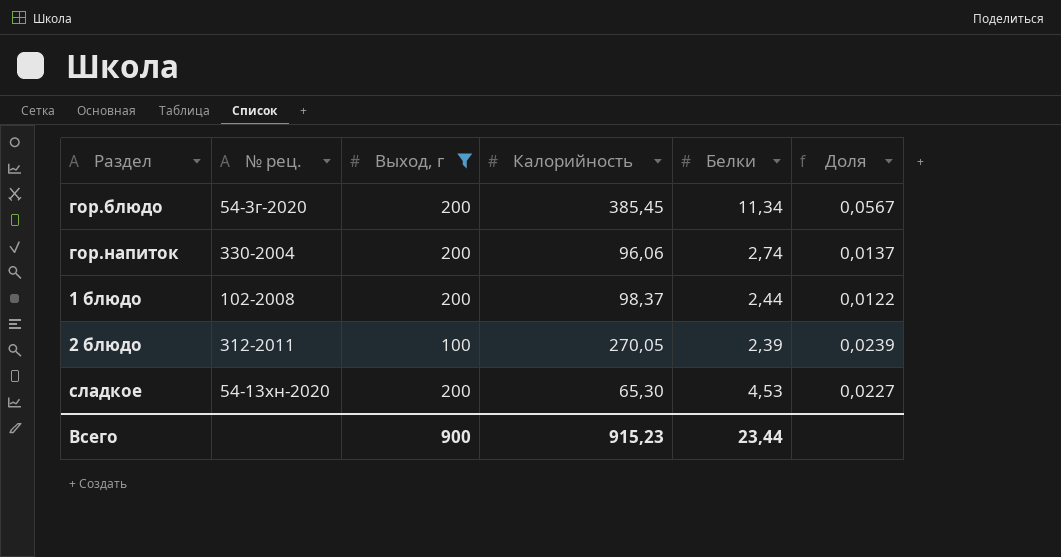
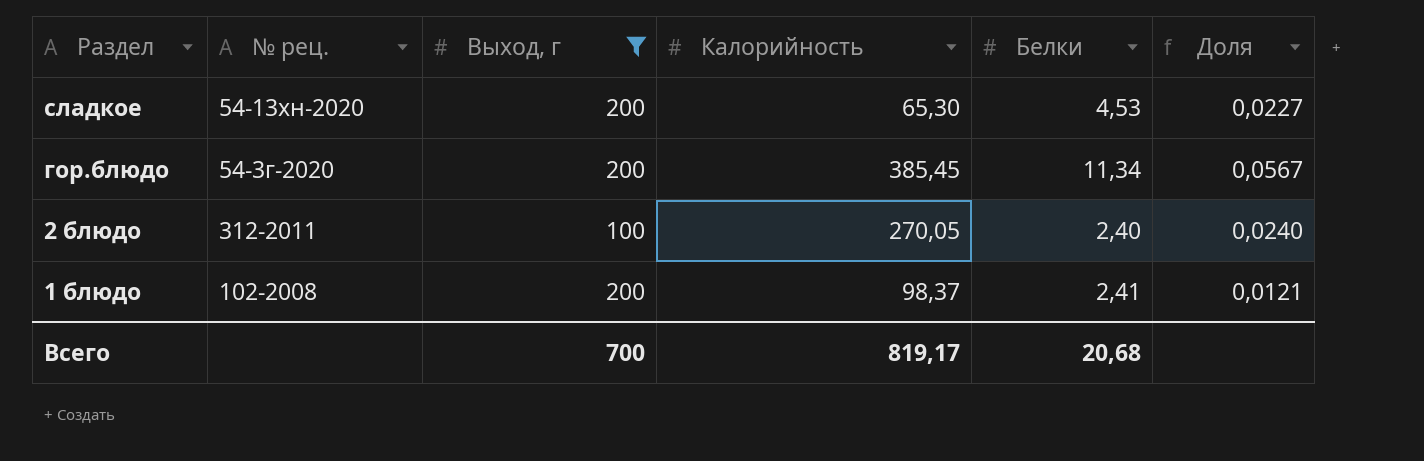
row order: none -> Раздел descending
row гор.напиток: 330-2004 | 200 | 96,06 | 2,74 | 0,0137 -> none
2 блюдо | Белки: 2,39 -> 2,40
2 блюдо | Доля: 0,0239 -> 0,0240
1 блюдо | Белки: 2,44 -> 2,41
1 блюдо | Доля: 0,0122 -> 0,0121
Всего | Выход, г: 900 -> 700
Всего | Калорийность: 915,23 -> 819,17
Всего | Белки: 23,44 -> 20,68

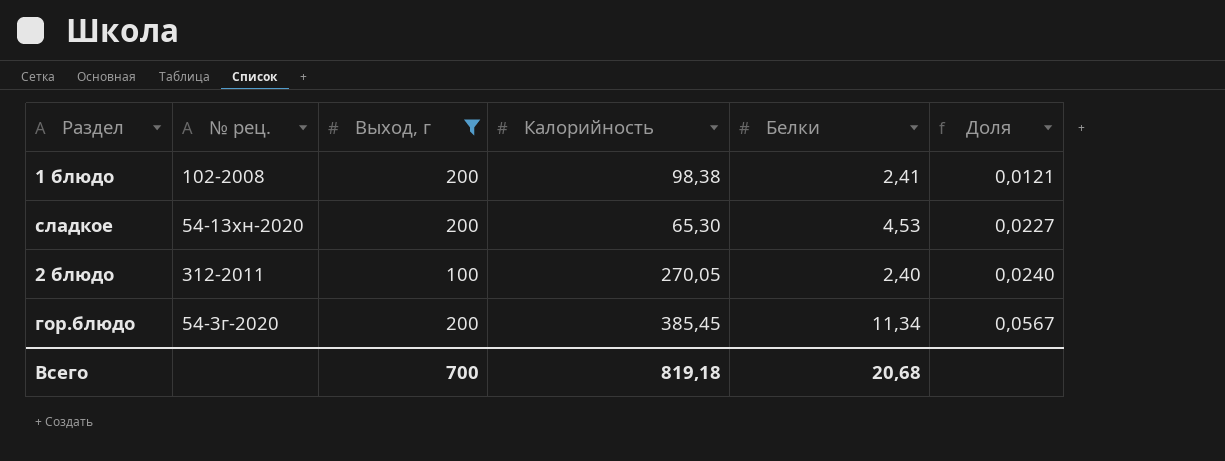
row order: Раздел descending -> Доля ascending
1 блюдо | Калорийность: 98,37 -> 98,38
Всего | Калорийность: 819,17 -> 819,18

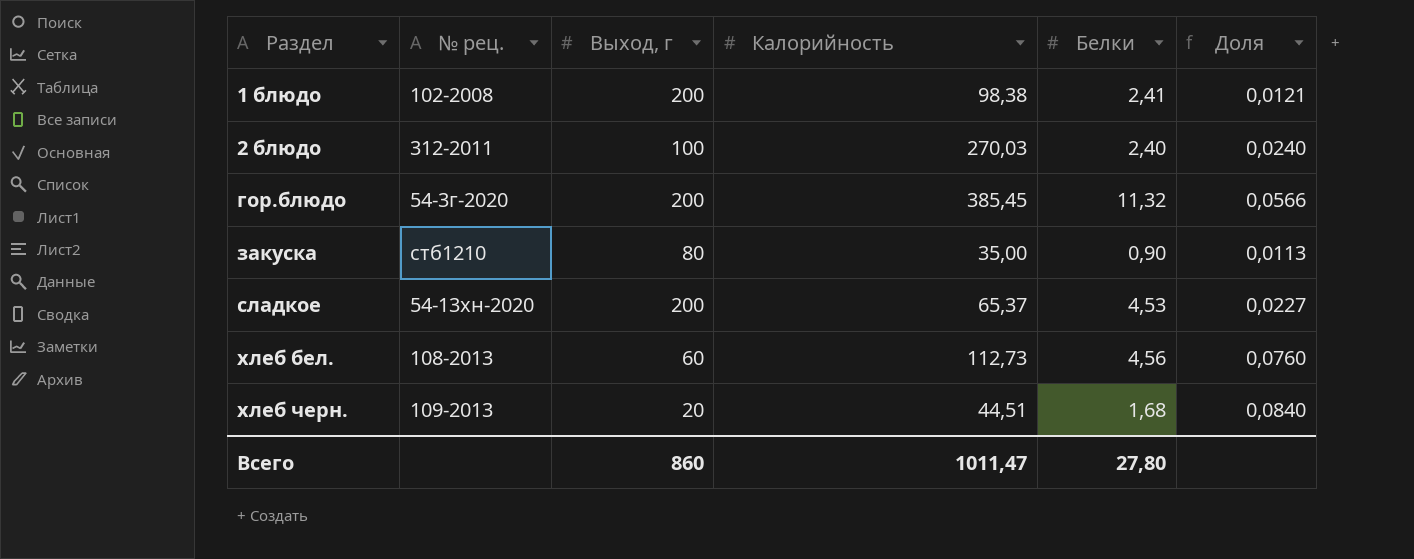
filter: Выход, г >= 100 -> none
row order: Доля ascending -> Раздел ascending
2 блюдо | Калорийность: 270,05 -> 270,03
гор.блюдо | Белки: 11,34 -> 11,32
гор.блюдо | Доля: 0,0567 -> 0,0566
сладкое | Калорийность: 65,30 -> 65,37
Всего | Выход, г: 700 -> 860
Всего | Калорийность: 819,18 -> 1011,47
Всего | Белки: 20,68 -> 27,80

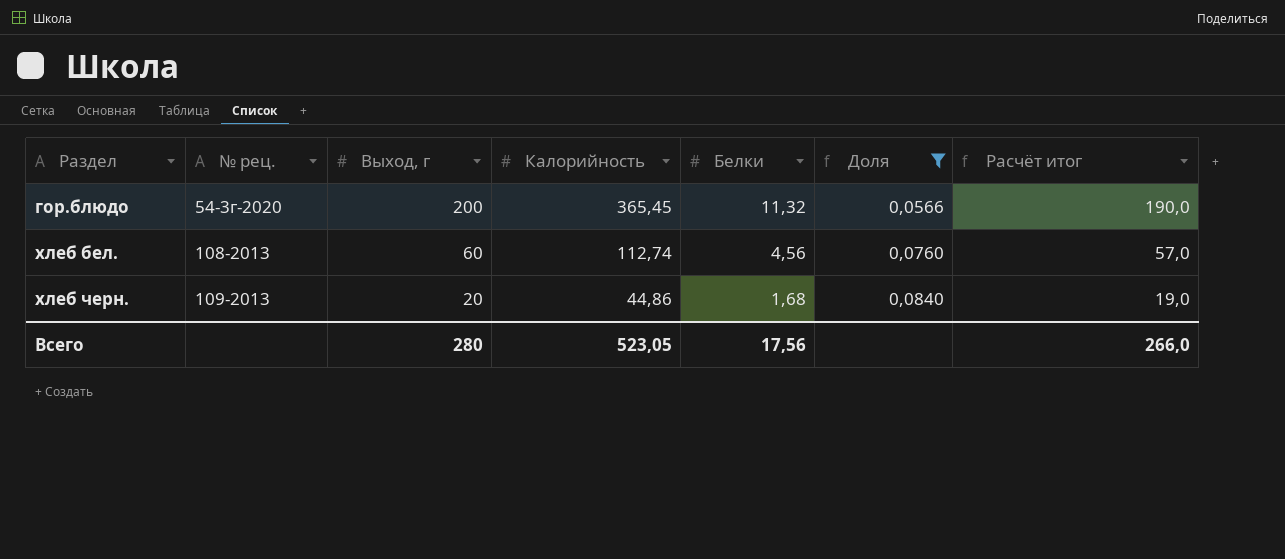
filter: none -> Доля >= 0,0566
column Расчёт итог | formula: none -> [Выход, г] * 0,95
гор.блюдо | Калорийность: 385,45 -> 365,45
хлеб бел. | Калорийность: 112,73 -> 112,74
хлеб черн. | Калорийность: 44,51 -> 44,86
Всего | Выход, г: 860 -> 280
Всего | Калорийность: 1011,47 -> 523,05
Всего | Белки: 27,80 -> 17,56

